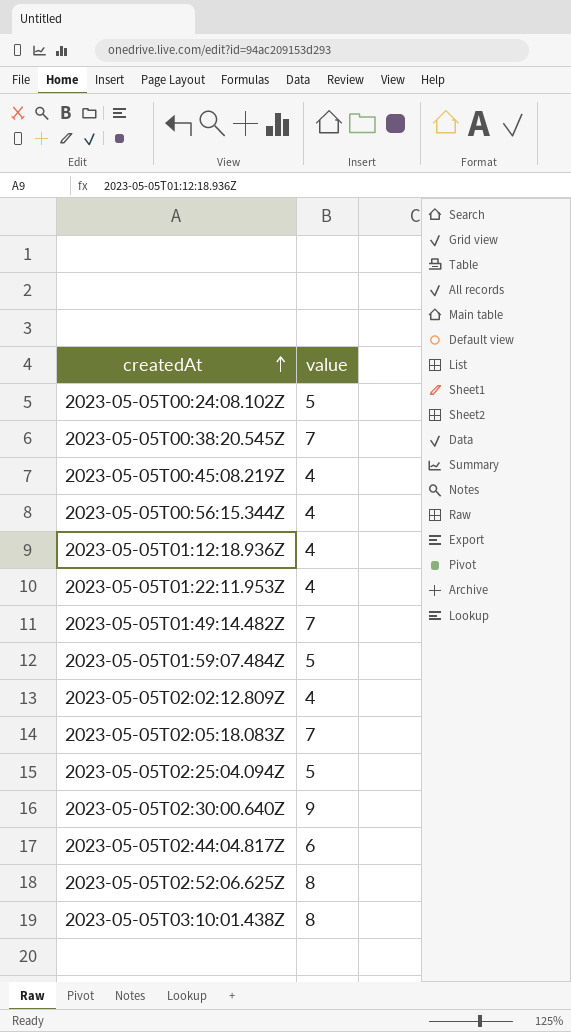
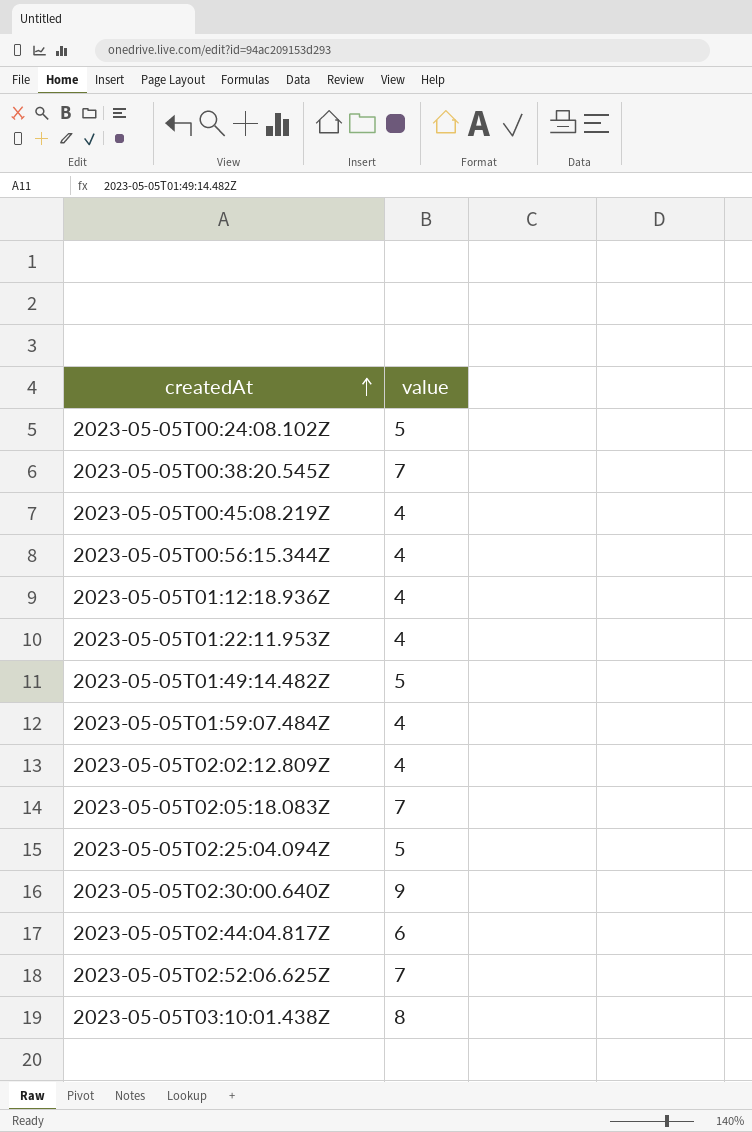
2023-05-05T01:49:14.482Z | value: 7 -> 5
2023-05-05T01:59:07.484Z | value: 5 -> 4
2023-05-05T02:52:06.625Z | value: 8 -> 7

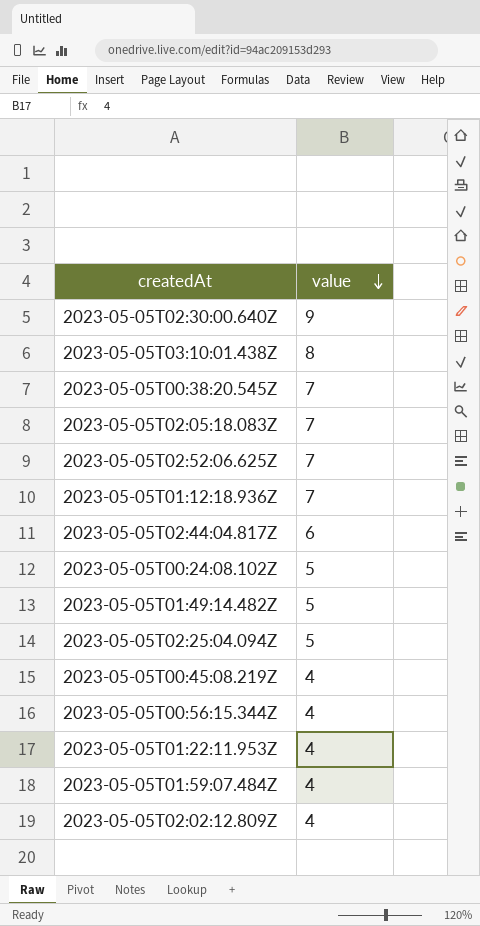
row order: createdAt ascending -> value descending
2023-05-05T01:12:18.936Z | value: 4 -> 7

